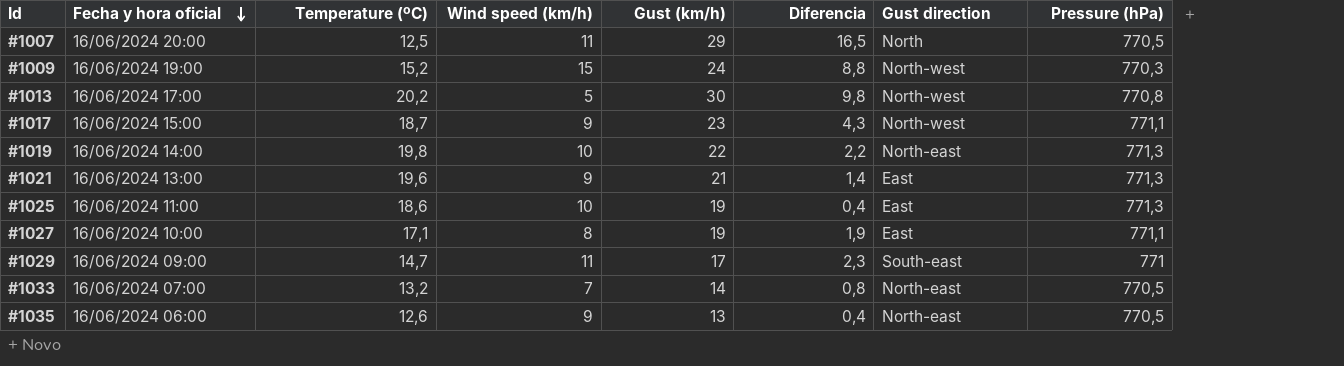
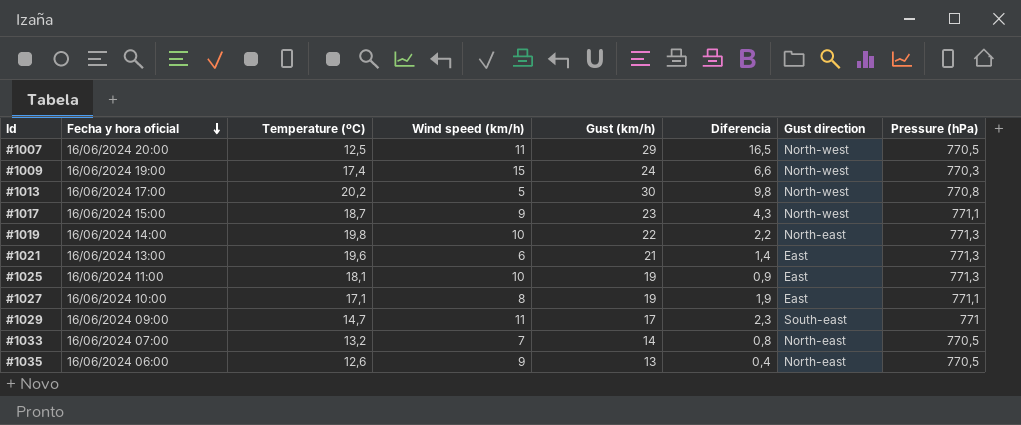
#1007 | Gust direction: North -> North-west
#1009 | Temperature (ºC): 15,2 -> 17,4
#1009 | Diferencia: 8,8 -> 6,6
#1021 | Wind speed (km/h): 9 -> 6
#1025 | Temperature (ºC): 18,6 -> 18,1
#1025 | Diferencia: 0,4 -> 0,9

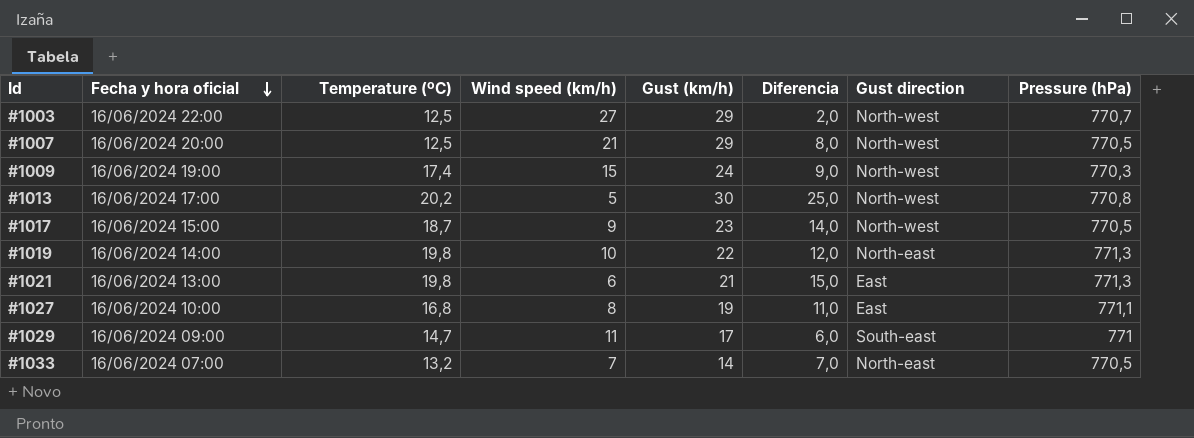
column Diferencia | formula: [Gust (km/h)] - [Temperature (ºC)] -> [Gust (km/h)] - [Wind speed (km/h)]
row #1025: 16/06/2024 11:00 | 18,1 | 10 | 19 | 0,9 | East | 771,3 -> none
row #1035: 16/06/2024 06:00 | 12,6 | 9 | 13 | 0,4 | North-east | 770,5 -> none
row #1003: none -> 16/06/2024 22:00 | 12,5 | 27 | 29 | 2,0 | North-west | 770,7
#1007 | Wind speed (km/h): 11 -> 21
#1017 | Pressure (hPa): 771,1 -> 770,5
#1021 | Temperature (ºC): 19,6 -> 19,8
#1027 | Temperature (ºC): 17,1 -> 16,8

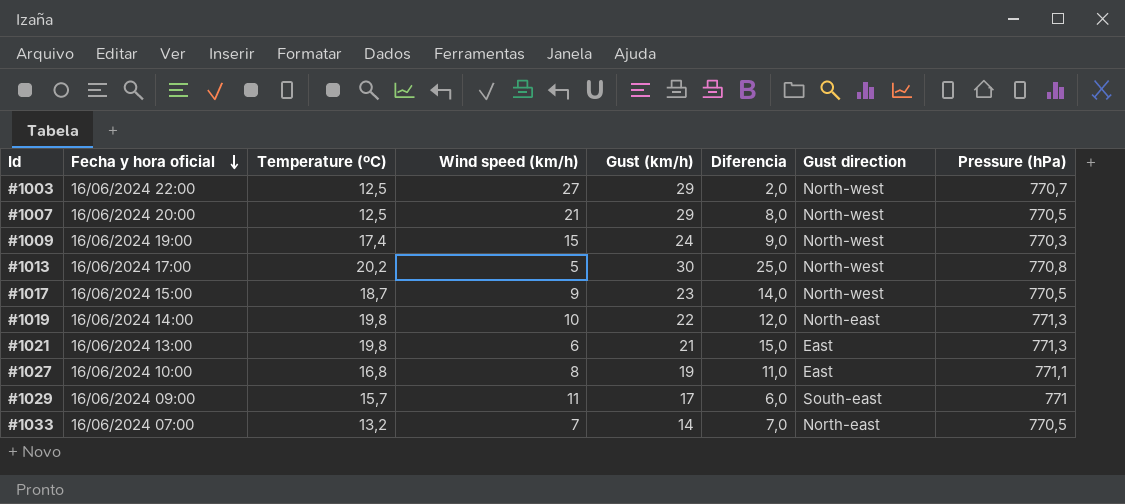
#1029 | Temperature (ºC): 14,7 -> 15,7

